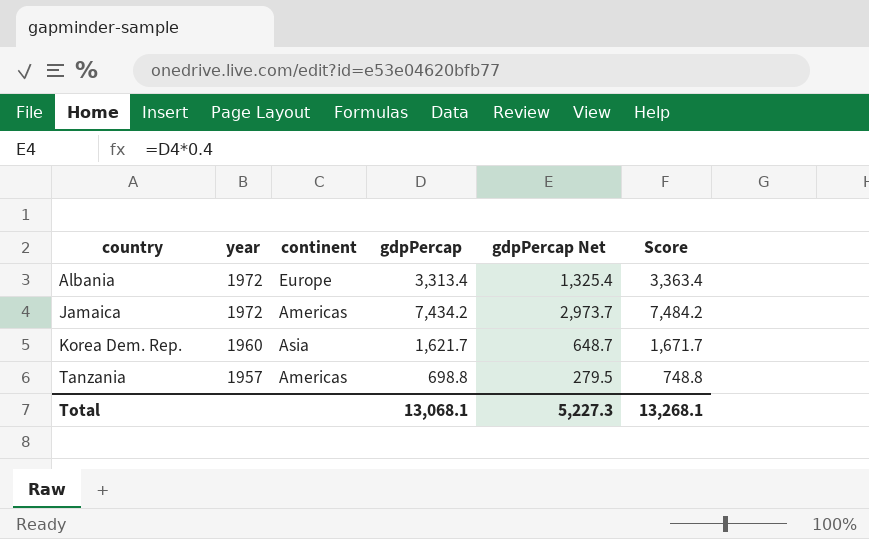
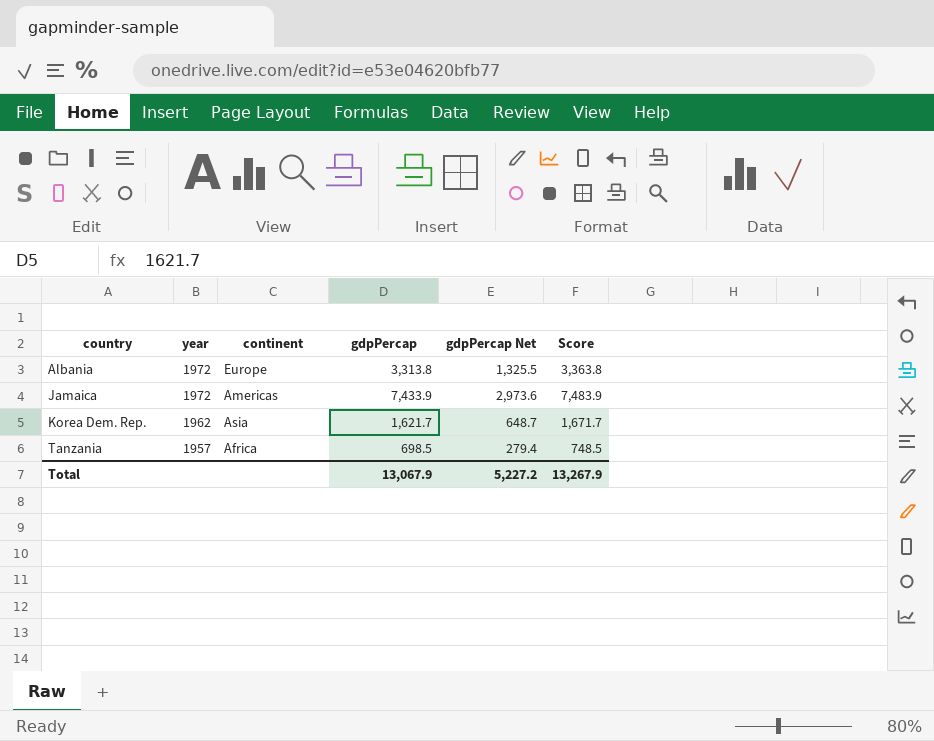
Albania | gdpPercap: 3,313.4 -> 3,313.8
Albania | gdpPercap Net: 1,325.4 -> 1,325.5
Albania | Score: 3,363.4 -> 3,363.8
Jamaica | gdpPercap: 7,434.2 -> 7,433.9
Jamaica | gdpPercap Net: 2,973.7 -> 2,973.6
Jamaica | Score: 7,484.2 -> 7,483.9
Korea Dem. Rep. | year: 1960 -> 1962
Tanzania | continent: Americas -> Africa
Tanzania | gdpPercap: 698.8 -> 698.5
Tanzania | gdpPercap Net: 279.5 -> 279.4
Tanzania | Score: 748.8 -> 748.5
Total | gdpPercap: 13,068.1 -> 13,067.9
Total | gdpPercap Net: 5,227.3 -> 5,227.2
Total | Score: 13,268.1 -> 13,267.9

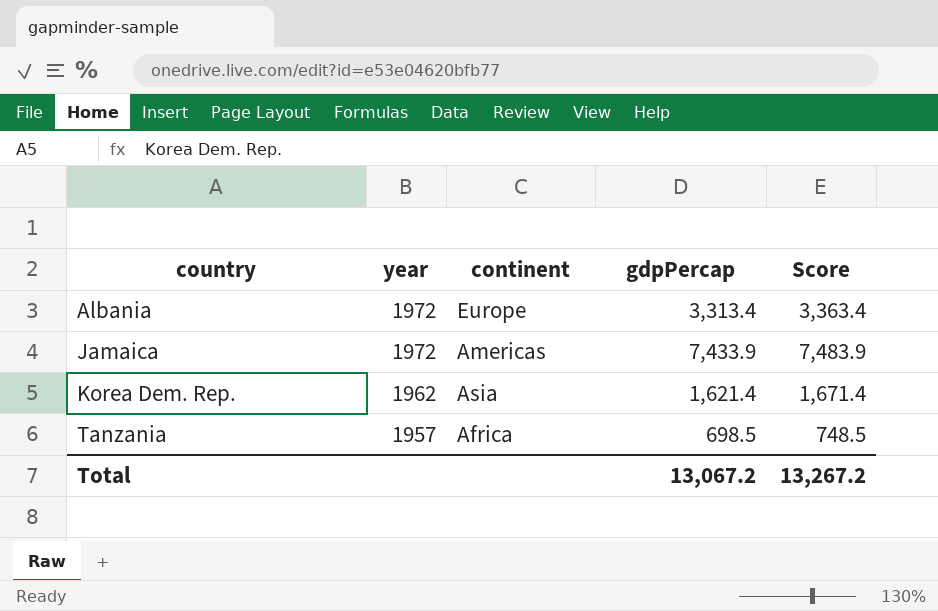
column gdpPercap Net | formula: [gdpPercap] * 0.4 -> none
Albania | gdpPercap: 3,313.8 -> 3,313.4
Albania | Score: 3,363.8 -> 3,363.4
Korea Dem. Rep. | gdpPercap: 1,621.7 -> 1,621.4
Korea Dem. Rep. | Score: 1,671.7 -> 1,671.4
Total | gdpPercap: 13,067.9 -> 13,067.2
Total | Score: 13,267.9 -> 13,267.2

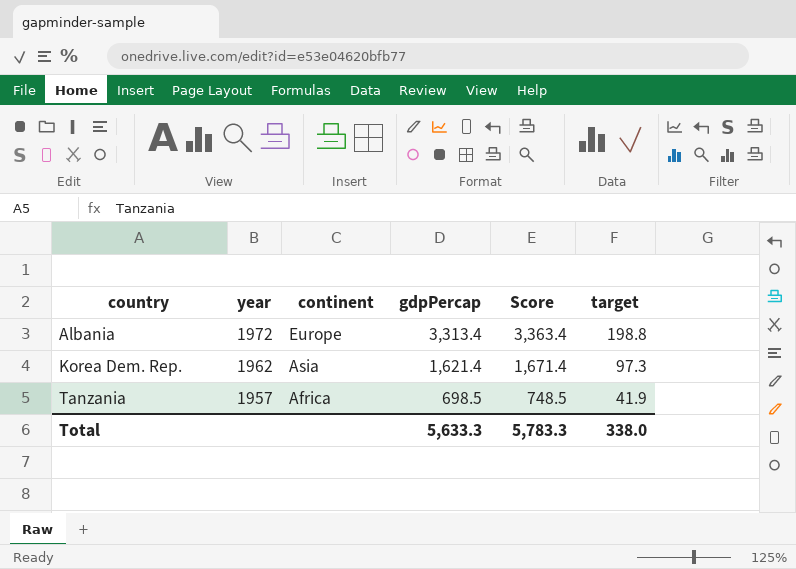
column target | formula: none -> [gdpPercap] * 0.06
row Jamaica: 1972 | Americas | 7,433.9 | 7,483.9 -> none
Total | gdpPercap: 13,067.2 -> 5,633.3
Total | Score: 13,267.2 -> 5,783.3

